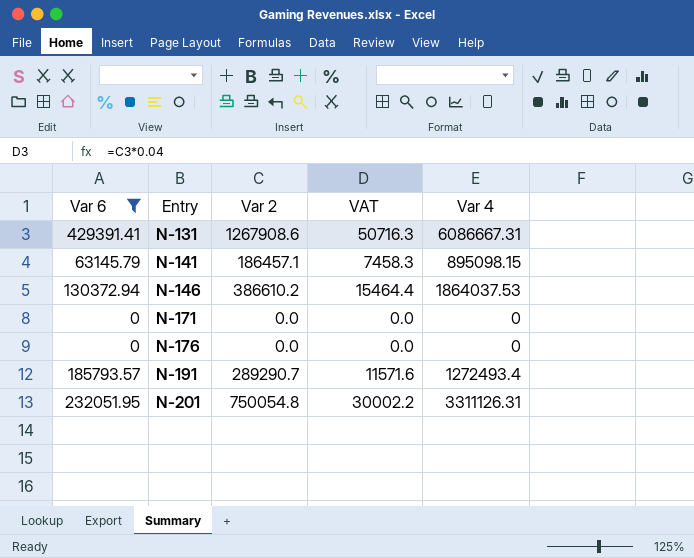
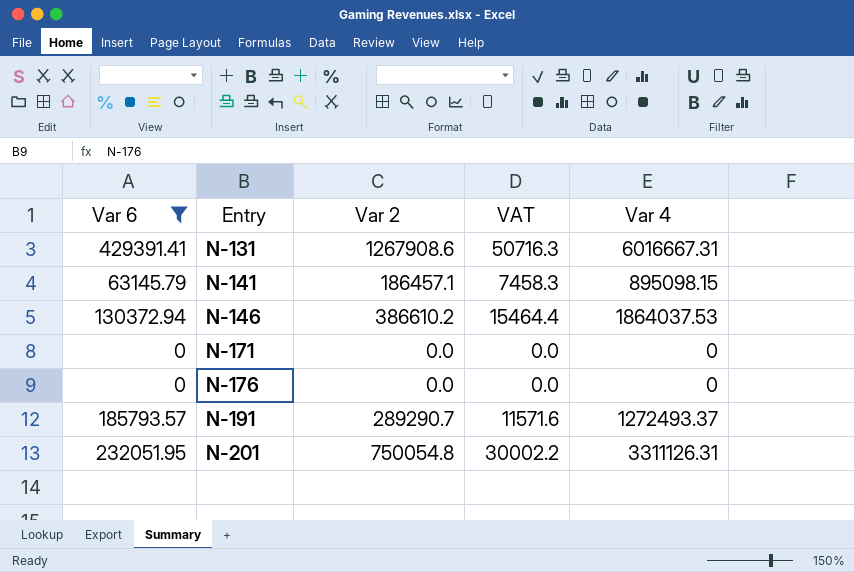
N-131 | Var 4: 6086667.31 -> 6016667.31
N-191 | Var 4: 1272493.4 -> 1272493.37

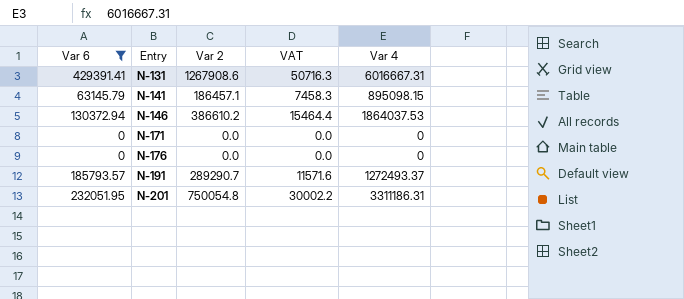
N-201 | Var 4: 3311126.31 -> 3311186.31

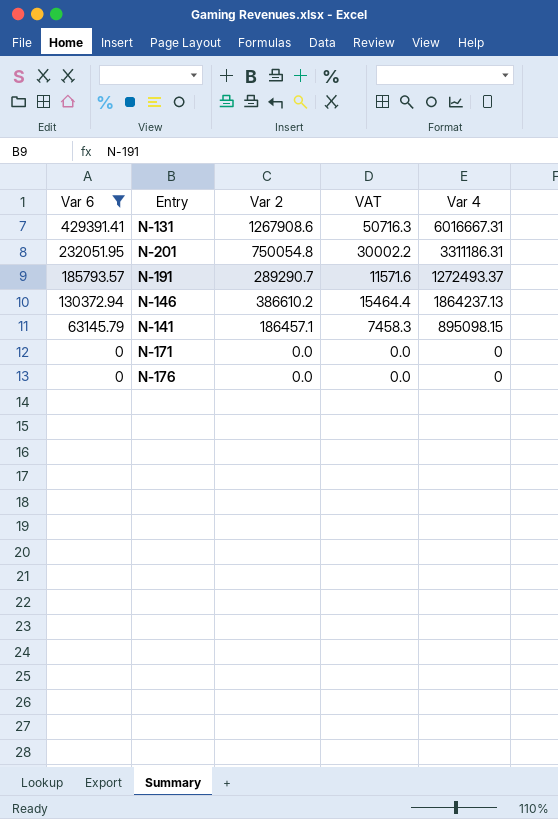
row order: Entry ascending -> Var 6 descending
N-146 | Var 4: 1864037.53 -> 1864237.13

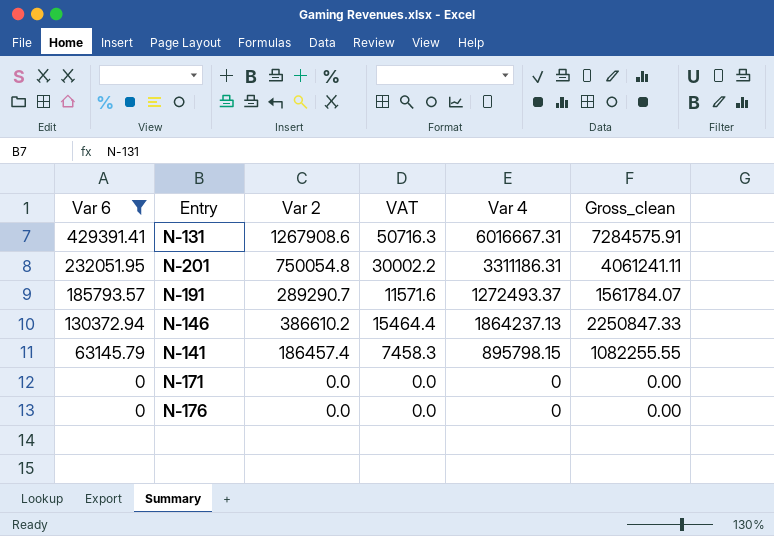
column Gross_clean | formula: none -> [Var 2] + [Var 4]
N-141 | Var 2: 186457.1 -> 186457.4
N-141 | Var 4: 895098.15 -> 895798.15

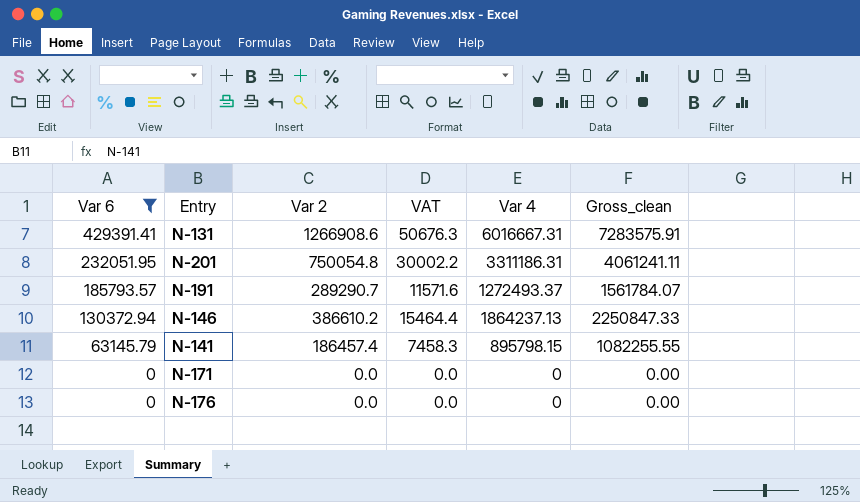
N-131 | Var 2: 1267908.6 -> 1266908.6
N-131 | VAT: 50716.3 -> 50676.3
N-131 | Gross_clean: 7284575.91 -> 7283575.91

